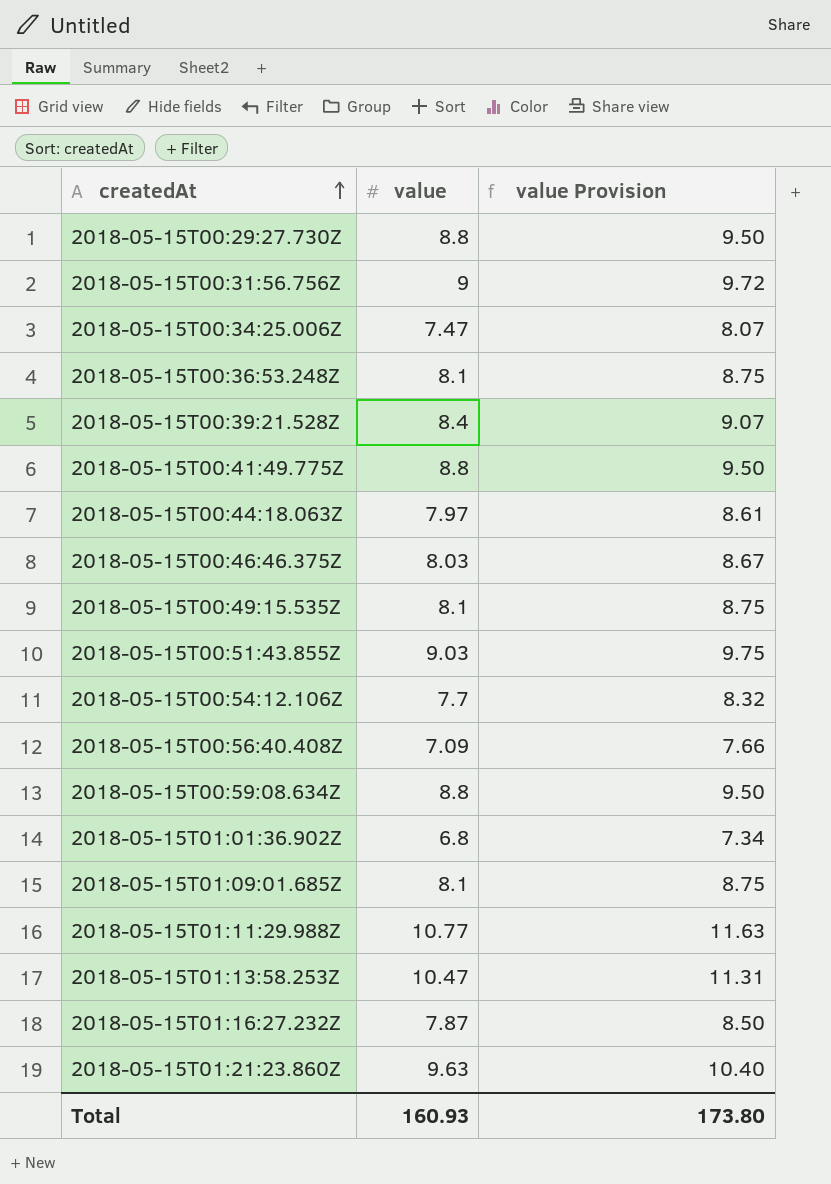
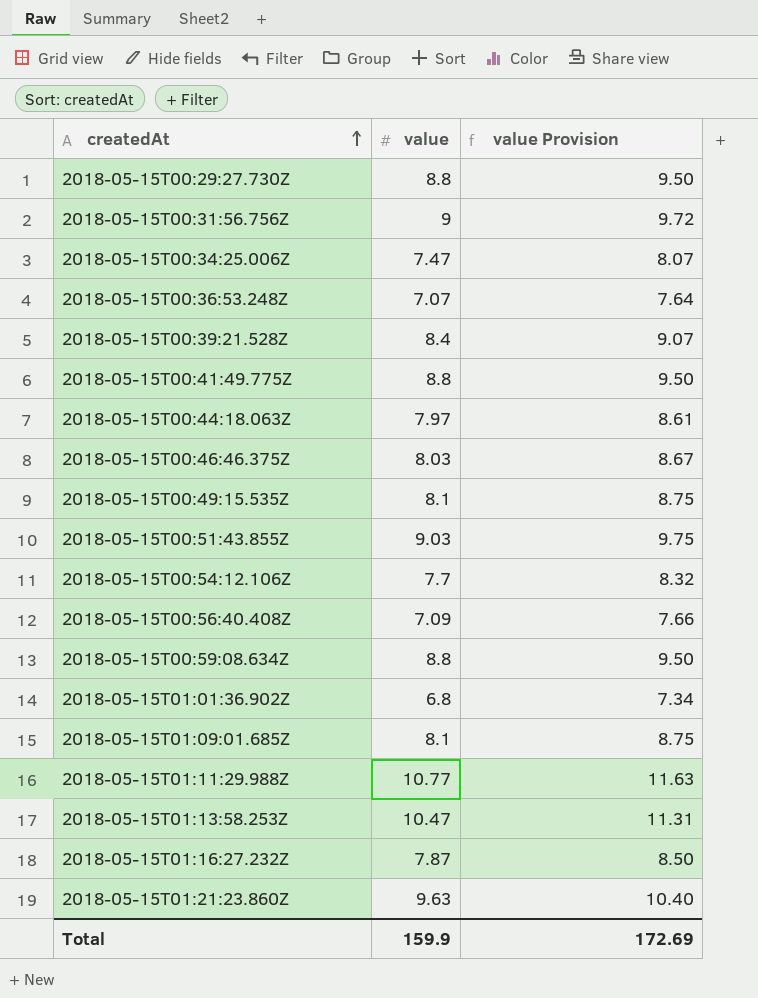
2018-05-15T00:36:53.248Z | value: 8.1 -> 7.07
2018-05-15T00:36:53.248Z | value Provision: 8.75 -> 7.64
Total | value: 160.93 -> 159.9
Total | value Provision: 173.80 -> 172.69

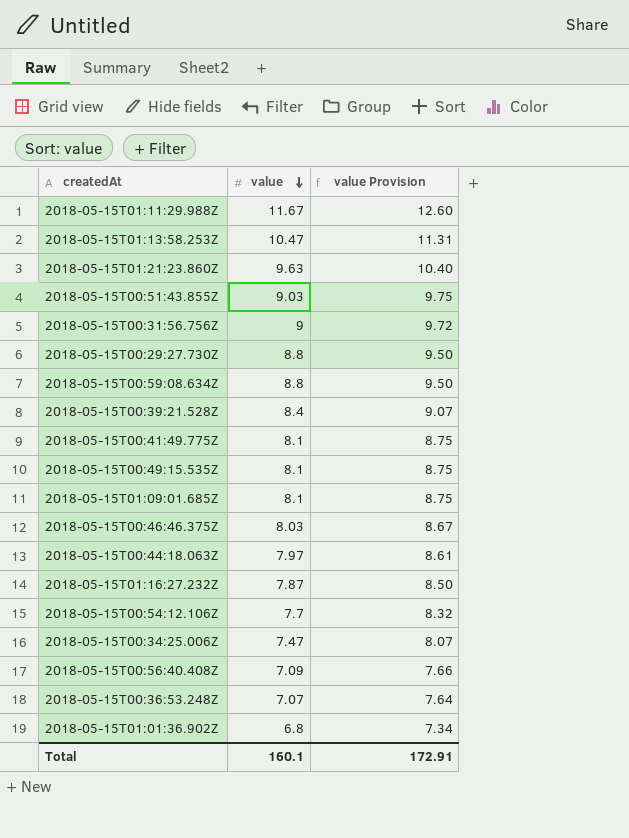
row order: createdAt ascending -> value descending
2018-05-15T01:11:29.988Z | value: 10.77 -> 11.67
2018-05-15T01:11:29.988Z | value Provision: 11.63 -> 12.60
2018-05-15T00:41:49.775Z | value: 8.8 -> 8.1
2018-05-15T00:41:49.775Z | value Provision: 9.50 -> 8.75
Total | value: 159.9 -> 160.1
Total | value Provision: 172.69 -> 172.91

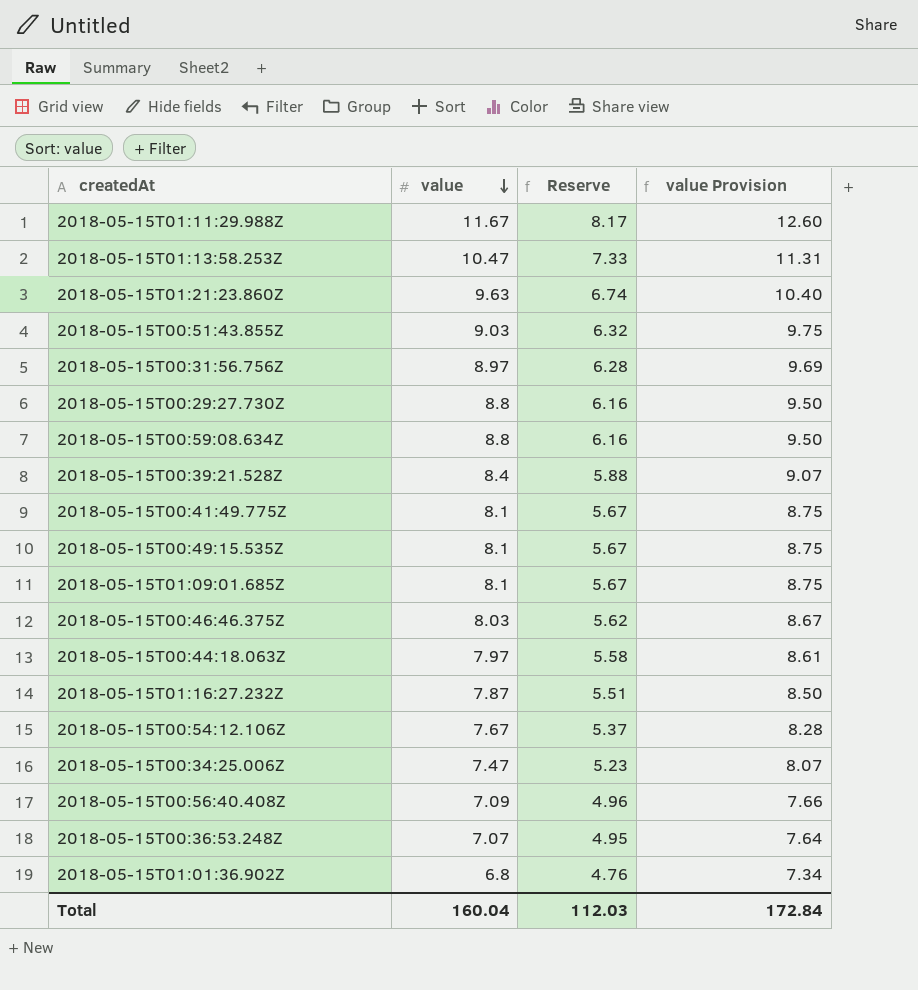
column Reserve | formula: none -> [value] * 0.7
2018-05-15T00:31:56.756Z | value: 9 -> 8.97
2018-05-15T00:31:56.756Z | value Provision: 9.72 -> 9.69
2018-05-15T00:54:12.106Z | value: 7.7 -> 7.67
2018-05-15T00:54:12.106Z | value Provision: 8.32 -> 8.28
Total | value: 160.1 -> 160.04
Total | value Provision: 172.91 -> 172.84

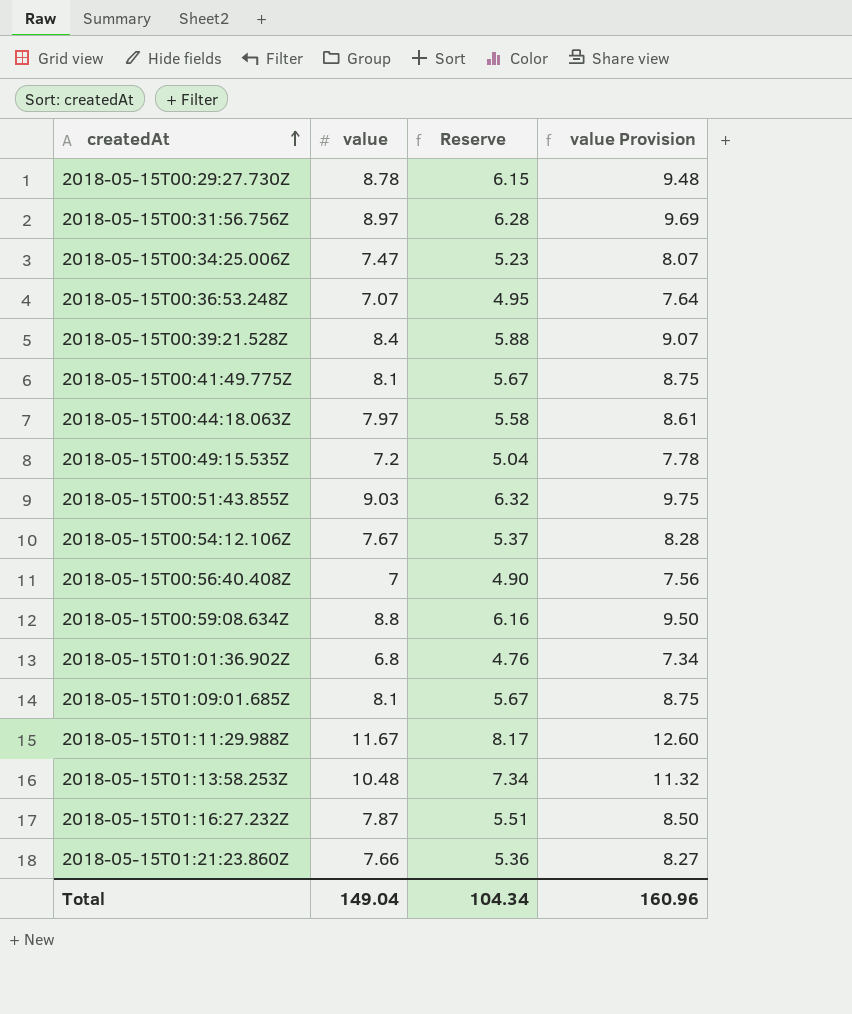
row order: value descending -> createdAt ascending
row 2018-05-15T00:46:46.375Z: 8.03 | 5.62 | 8.67 -> none
2018-05-15T00:29:27.730Z | value: 8.8 -> 8.78
2018-05-15T00:29:27.730Z | Reserve: 6.16 -> 6.15
2018-05-15T00:29:27.730Z | value Provision: 9.50 -> 9.48
2018-05-15T00:49:15.535Z | value: 8.1 -> 7.2
2018-05-15T00:49:15.535Z | Reserve: 5.67 -> 5.04
2018-05-15T00:49:15.535Z | value Provision: 8.75 -> 7.78
2018-05-15T00:56:40.408Z | value: 7.09 -> 7
2018-05-15T00:56:40.408Z | Reserve: 4.96 -> 4.90
2018-05-15T00:56:40.408Z | value Provision: 7.66 -> 7.56
2018-05-15T01:13:58.253Z | value: 10.47 -> 10.48
2018-05-15T01:13:58.253Z | Reserve: 7.33 -> 7.34
2018-05-15T01:13:58.253Z | value Provision: 11.31 -> 11.32
2018-05-15T01:21:23.860Z | value: 9.63 -> 7.66
2018-05-15T01:21:23.860Z | Reserve: 6.74 -> 5.36
2018-05-15T01:21:23.860Z | value Provision: 10.40 -> 8.27
Total | value: 160.04 -> 149.04
Total | Reserve: 112.03 -> 104.34
Total | value Provision: 172.84 -> 160.96

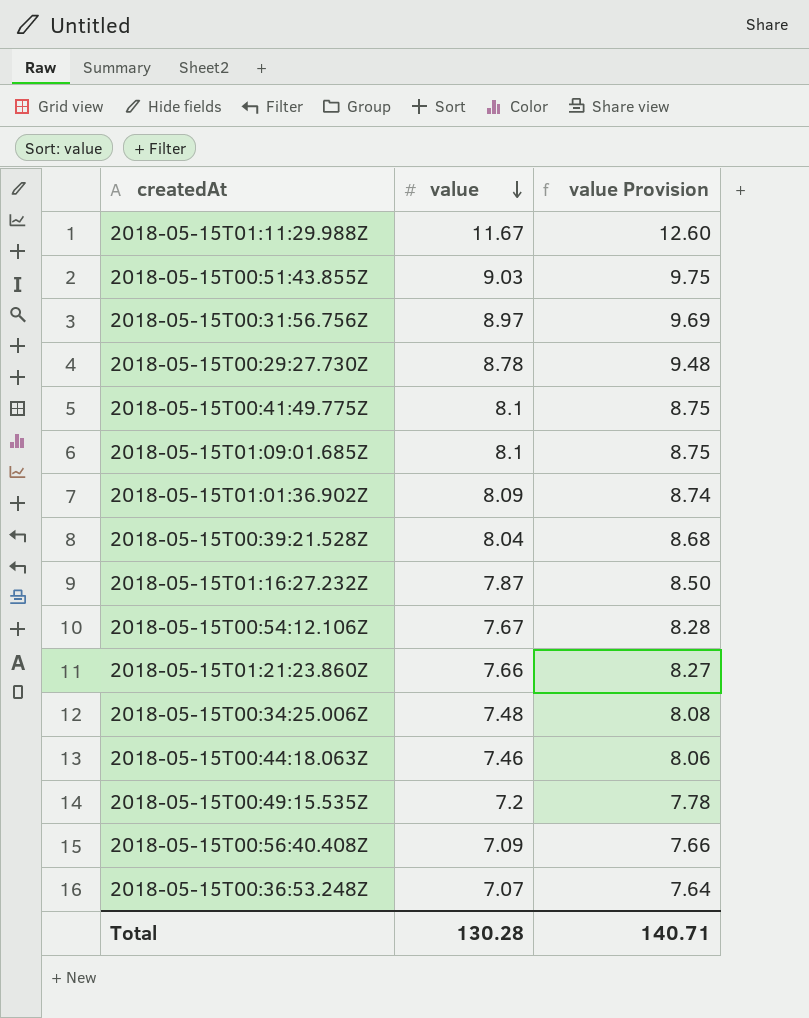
row order: createdAt ascending -> value descending
column Reserve | formula: [value] * 0.7 -> none
row 2018-05-15T00:59:08.634Z: 8.8 | 6.16 | 9.50 -> none
row 2018-05-15T01:13:58.253Z: 10.48 | 7.34 | 11.32 -> none
2018-05-15T01:01:36.902Z | value: 6.8 -> 8.09
2018-05-15T01:01:36.902Z | value Provision: 7.34 -> 8.74
2018-05-15T00:39:21.528Z | value: 8.4 -> 8.04
2018-05-15T00:39:21.528Z | value Provision: 9.07 -> 8.68
2018-05-15T00:34:25.006Z | value: 7.47 -> 7.48
2018-05-15T00:34:25.006Z | value Provision: 8.07 -> 8.08
2018-05-15T00:44:18.063Z | value: 7.97 -> 7.46
2018-05-15T00:44:18.063Z | value Provision: 8.61 -> 8.06
2018-05-15T00:56:40.408Z | value: 7 -> 7.09
2018-05-15T00:56:40.408Z | value Provision: 7.56 -> 7.66
Total | value: 149.04 -> 130.28
Total | value Provision: 160.96 -> 140.71

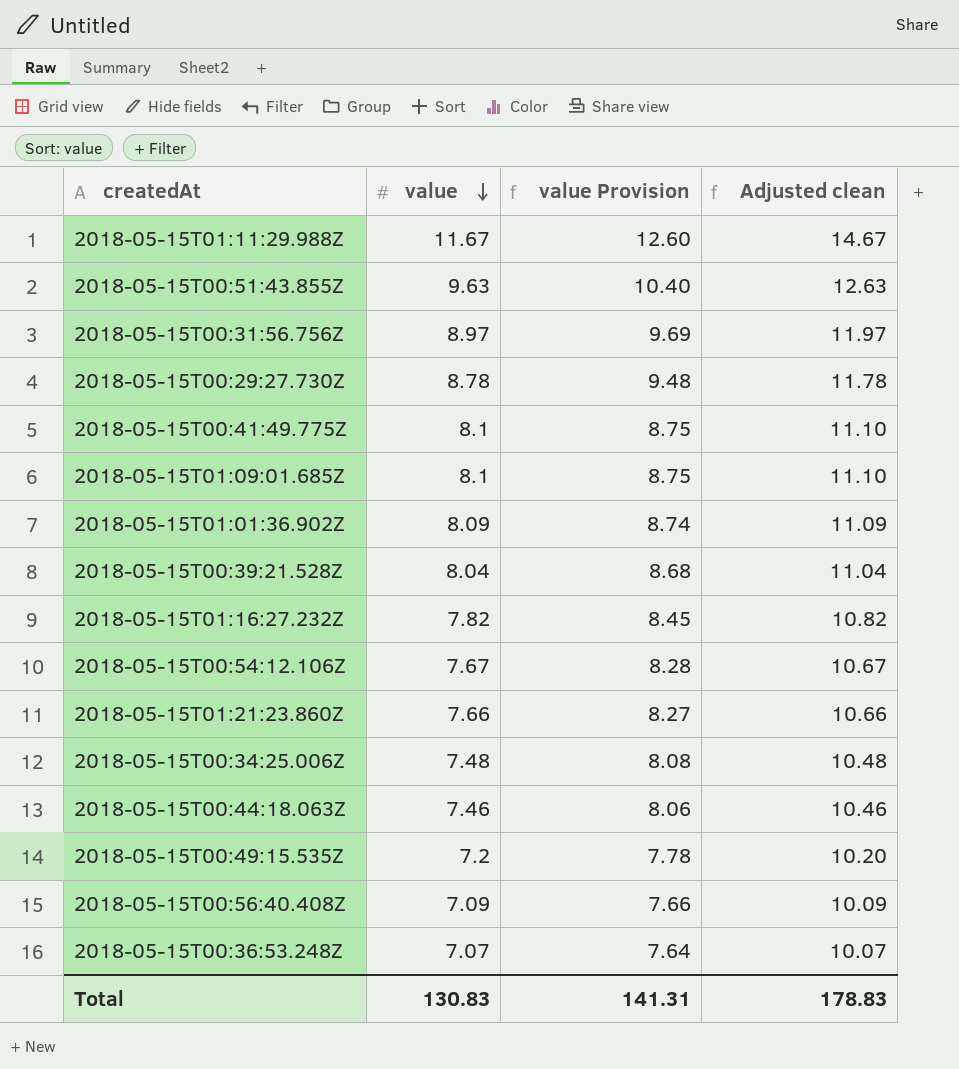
column Adjusted clean | formula: none -> [value] + 3
2018-05-15T00:51:43.855Z | value: 9.03 -> 9.63
2018-05-15T00:51:43.855Z | value Provision: 9.75 -> 10.40
2018-05-15T01:16:27.232Z | value: 7.87 -> 7.82
2018-05-15T01:16:27.232Z | value Provision: 8.50 -> 8.45
Total | value: 130.28 -> 130.83
Total | value Provision: 140.71 -> 141.31

